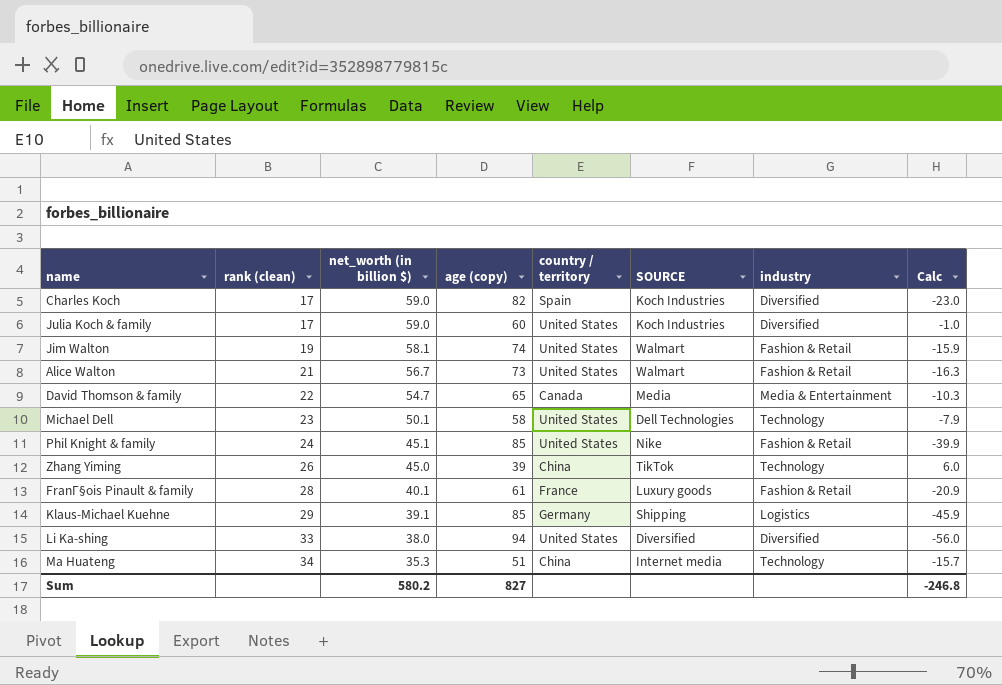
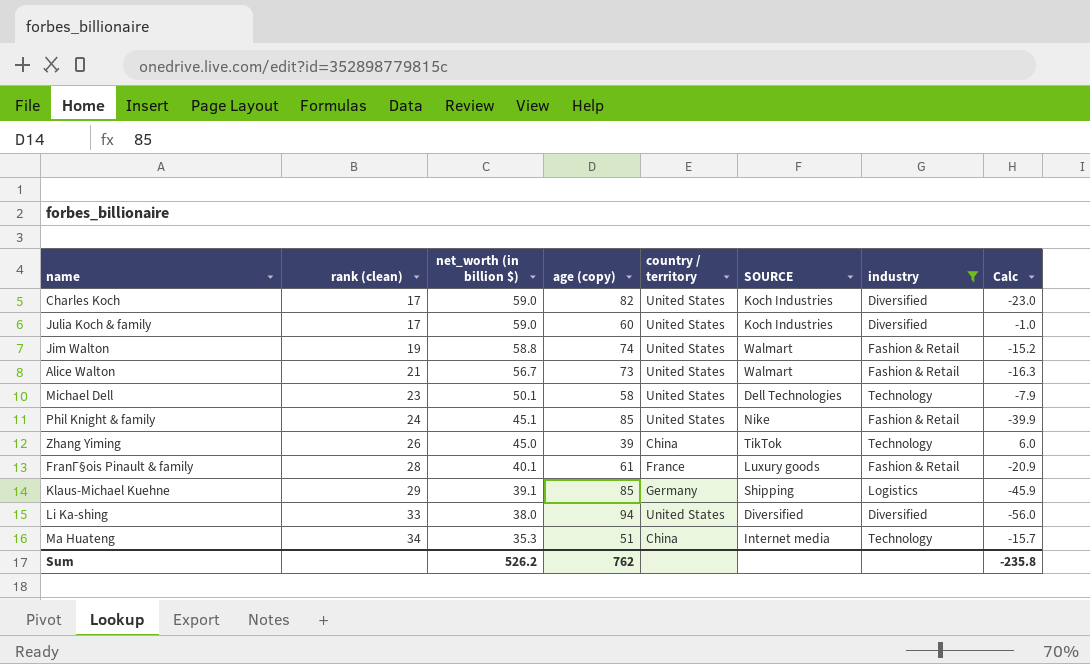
filter: none -> industry != Media & Entertainment
Charles Koch | country / territory: Spain -> United States
Jim Walton | net_worth (in billion $): 58.1 -> 58.8
Jim Walton | Calc: -15.9 -> -15.2
Sum | net_worth (in billion $): 580.2 -> 526.2
Sum | age (copy): 827 -> 762
Sum | Calc: -246.8 -> -235.8

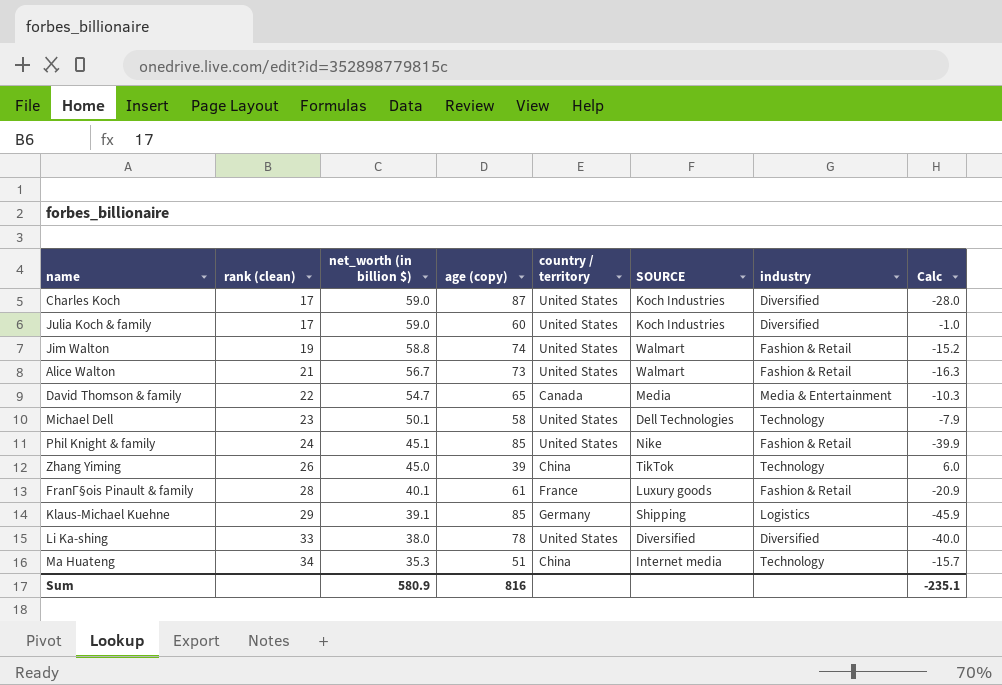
filter: industry != Media & Entertainment -> none
Charles Koch | age (copy): 82 -> 87
Charles Koch | Calc: -23.0 -> -28.0
Li Ka-shing | age (copy): 94 -> 78
Li Ka-shing | Calc: -56.0 -> -40.0
Sum | net_worth (in billion $): 526.2 -> 580.9
Sum | age (copy): 762 -> 816
Sum | Calc: -235.8 -> -235.1

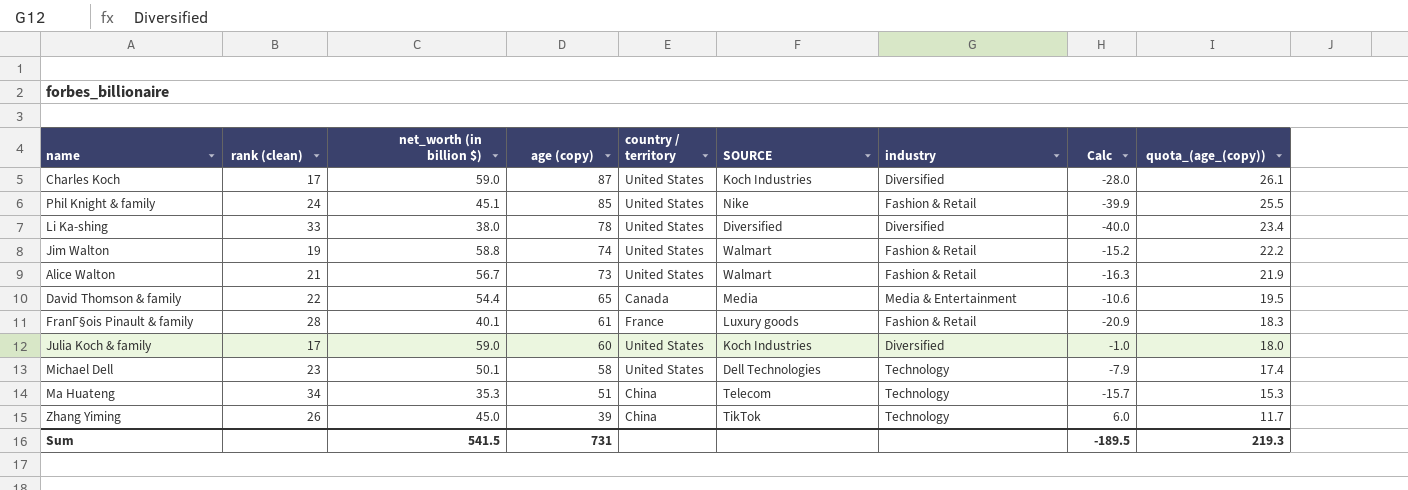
row order: rank (clean) ascending -> age (copy) descending
column quota_(age_(copy)) | formula: none -> [age (copy)] * 0.3
row Klaus-Michael Kuehne: 29 | 39.1 | 85 | Germany | Shipping | Logistics | -45.9 -> none
David Thomson & family | net_worth (in billion $): 54.7 -> 54.4
David Thomson & family | Calc: -10.3 -> -10.6
Ma Huateng | SOURCE: Internet media -> Telecom
Sum | net_worth (in billion $): 580.9 -> 541.5
Sum | age (copy): 816 -> 731
Sum | Calc: -235.1 -> -189.5

